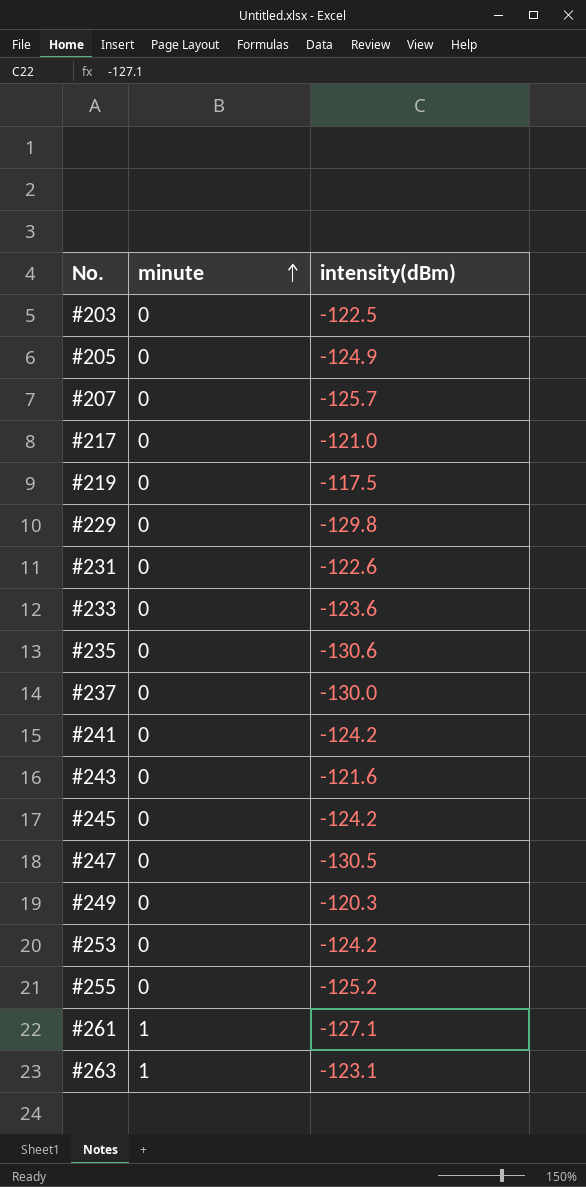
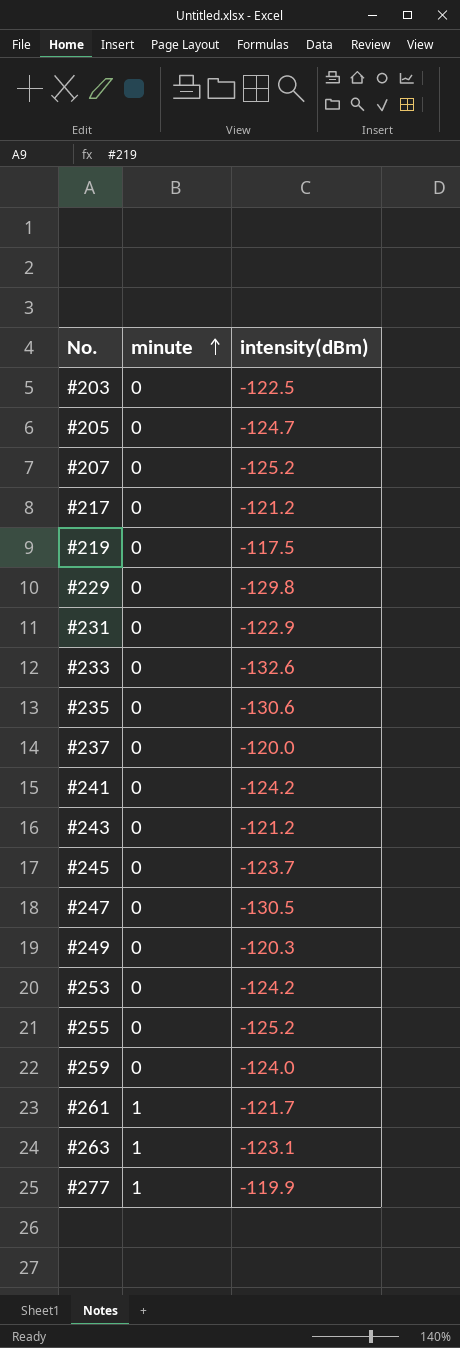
#205 | intensity(dBm): -124.9 -> -124.7
#207 | intensity(dBm): -125.7 -> -125.2
#217 | intensity(dBm): -121.0 -> -121.2
#231 | intensity(dBm): -122.6 -> -122.9
#233 | intensity(dBm): -123.6 -> -132.6
#237 | intensity(dBm): -130.0 -> -120.0
#243 | intensity(dBm): -121.6 -> -121.2
#245 | intensity(dBm): -124.2 -> -123.7
row #259: none -> 0 | -124.0
#261 | intensity(dBm): -127.1 -> -121.7
row #277: none -> 1 | -119.9

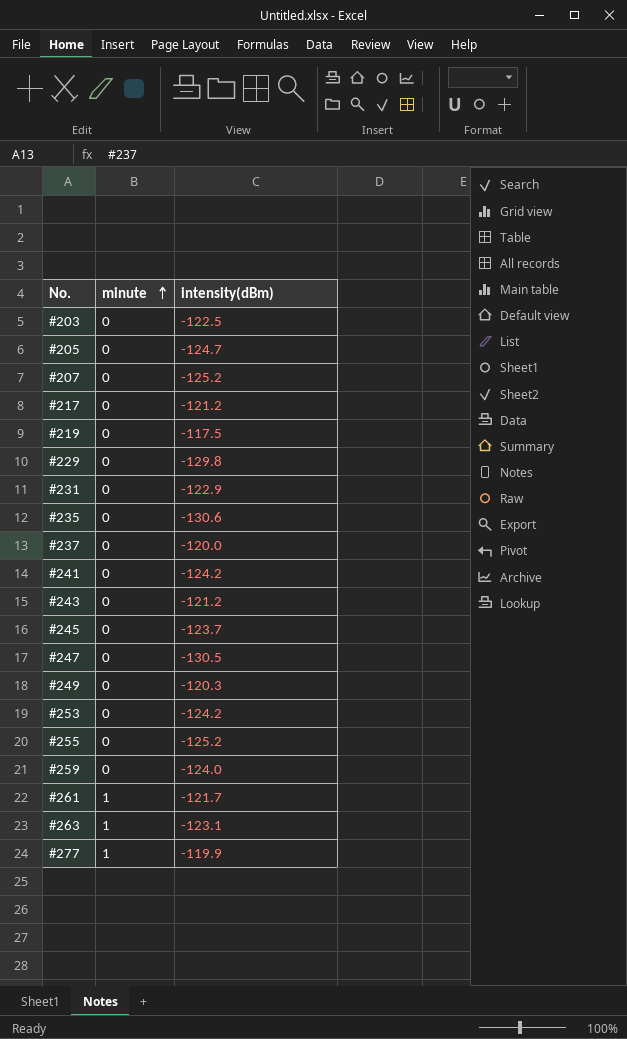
row #233: 0 | -132.6 -> none

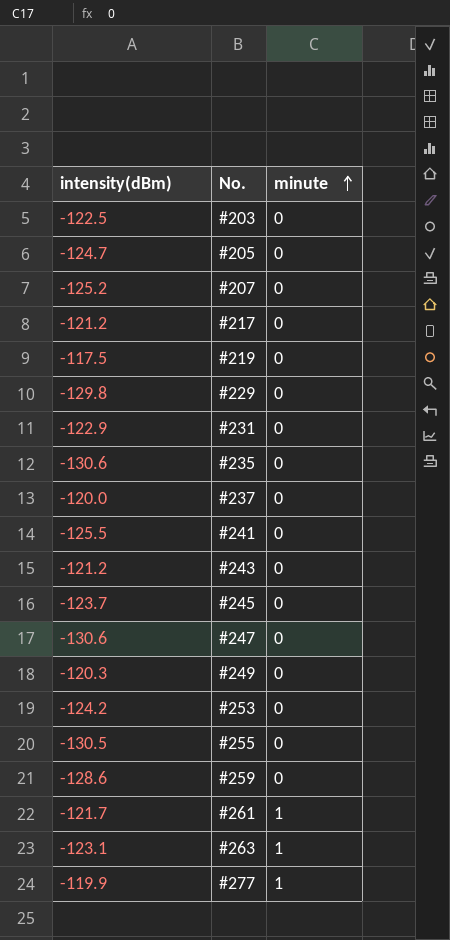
column intensity(dBm) | position: 3 -> 1
#241 | intensity(dBm): -124.2 -> -125.5
#247 | intensity(dBm): -130.5 -> -130.6
#255 | intensity(dBm): -125.2 -> -130.5
#259 | intensity(dBm): -124.0 -> -128.6

